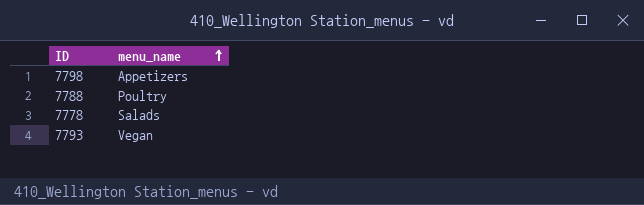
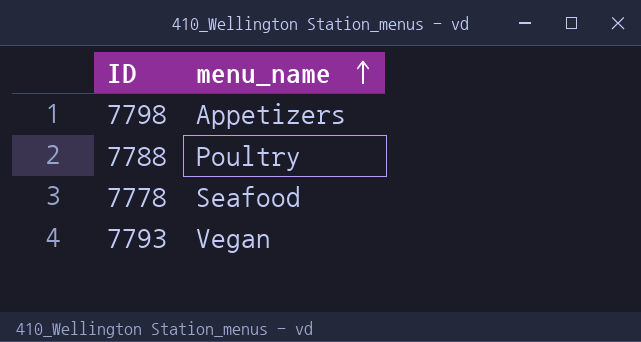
7778 | menu_name: Salads -> Seafood

